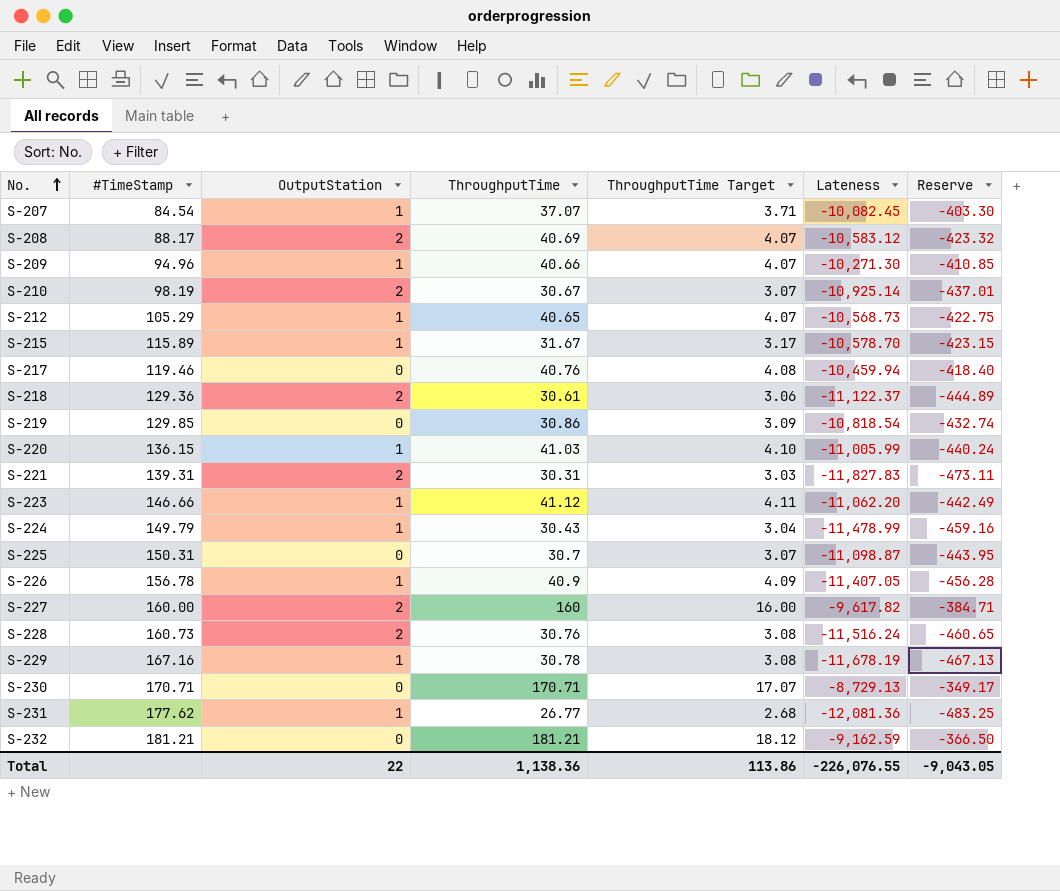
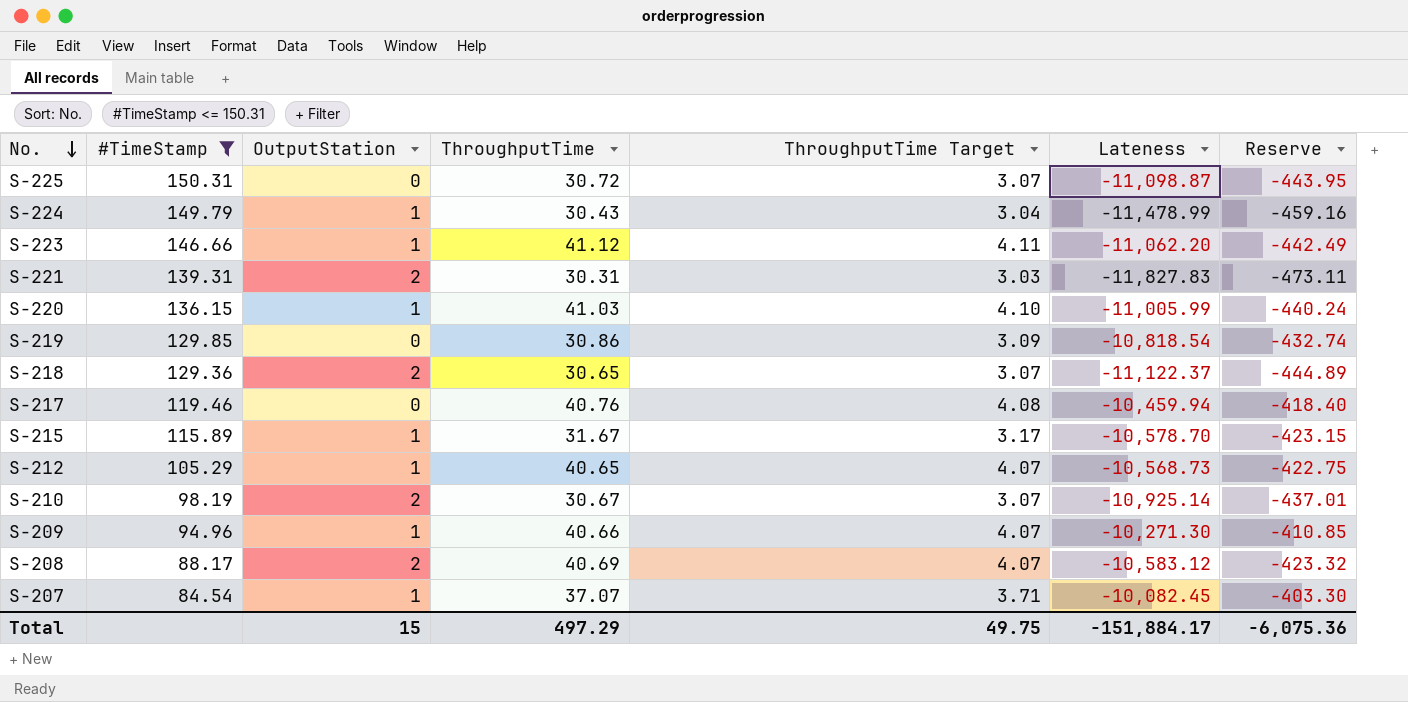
filter: none -> #TimeStamp <= 150.31
row order: No. ascending -> No. descending
S-225 | ThroughputTime: 30.7 -> 30.72
S-218 | ThroughputTime: 30.61 -> 30.65
S-218 | ThroughputTime Target: 3.06 -> 3.07
Total | OutputStation: 22 -> 15
Total | ThroughputTime: 1,138.36 -> 497.29
Total | ThroughputTime Target: 113.86 -> 49.75
Total | Lateness: -226,076.55 -> -151,884.17
Total | Reserve: -9,043.05 -> -6,075.36

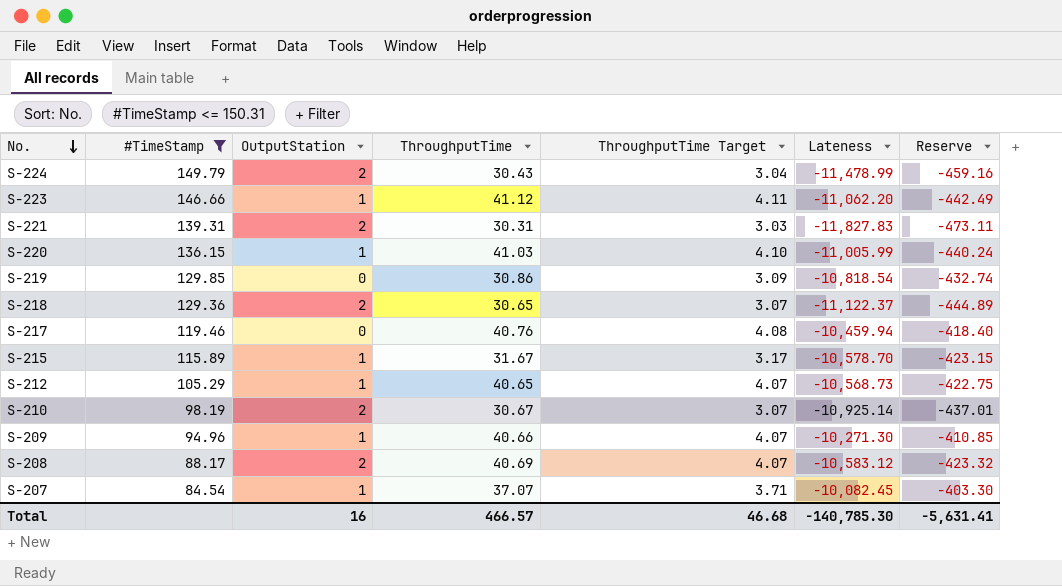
row S-225: 150.31 | 0 | 30.72 | 3.07 | -11,098.87 | -443.95 -> none
S-224 | OutputStation: 1 -> 2
Total | OutputStation: 15 -> 16
Total | ThroughputTime: 497.29 -> 466.57
Total | ThroughputTime Target: 49.75 -> 46.68
Total | Lateness: -151,884.17 -> -140,785.30
Total | Reserve: -6,075.36 -> -5,631.41

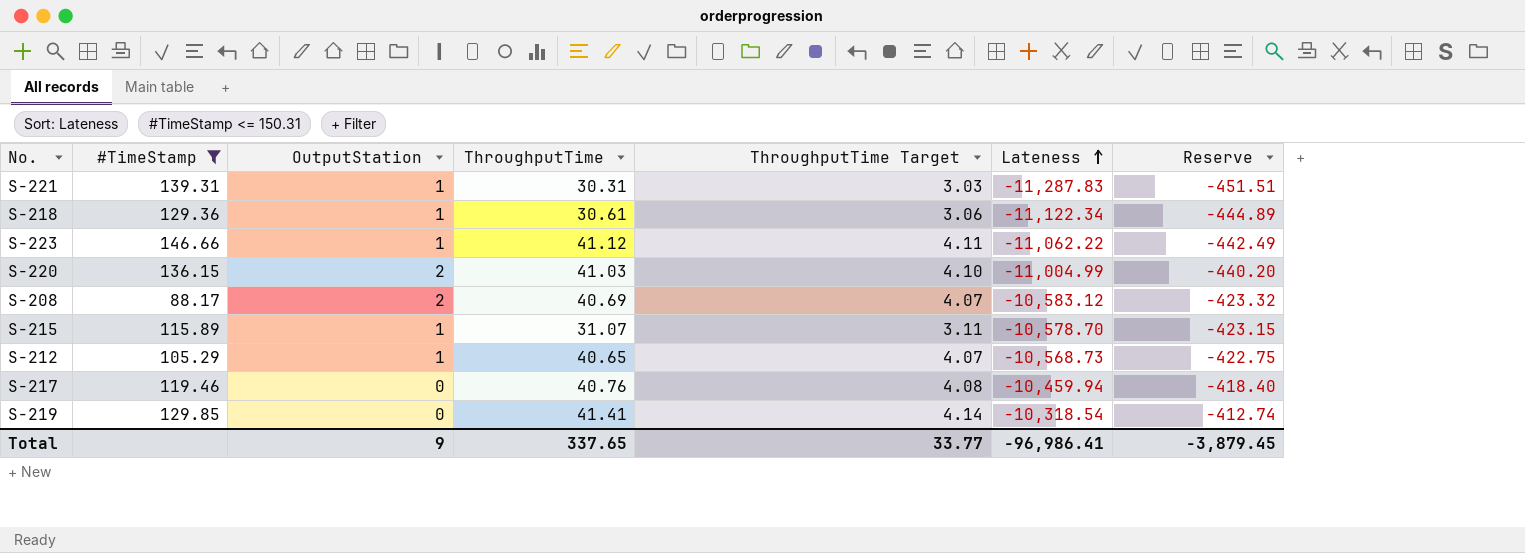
row order: No. descending -> Lateness ascending
row S-224: 149.79 | 2 | 30.43 | 3.04 | -11,478.99 | -459.16 -> none
row S-210: 98.19 | 2 | 30.67 | 3.07 | -10,925.14 | -437.01 -> none
row S-209: 94.96 | 1 | 40.66 | 4.07 | -10,271.30 | -410.85 -> none
row S-207: 84.54 | 1 | 37.07 | 3.71 | -10,082.45 | -403.30 -> none
S-221 | OutputStation: 2 -> 1
S-221 | Lateness: -11,827.83 -> -11,287.83
S-221 | Reserve: -473.11 -> -451.51
S-218 | OutputStation: 2 -> 1
S-218 | ThroughputTime: 30.65 -> 30.61
S-218 | ThroughputTime Target: 3.07 -> 3.06
S-218 | Lateness: -11,122.37 -> -11,122.34
S-223 | Lateness: -11,062.20 -> -11,062.22
S-220 | OutputStation: 1 -> 2
S-220 | Lateness: -11,005.99 -> -11,004.99
S-220 | Reserve: -440.24 -> -440.20
S-215 | ThroughputTime: 31.67 -> 31.07
S-215 | ThroughputTime Target: 3.17 -> 3.11
S-219 | ThroughputTime: 30.86 -> 41.41
S-219 | ThroughputTime Target: 3.09 -> 4.14
S-219 | Lateness: -10,818.54 -> -10,318.54
S-219 | Reserve: -432.74 -> -412.74
Total | OutputStation: 16 -> 9
Total | ThroughputTime: 466.57 -> 337.65
Total | ThroughputTime Target: 46.68 -> 33.77
Total | Lateness: -140,785.30 -> -96,986.41
Total | Reserve: -5,631.41 -> -3,879.45

